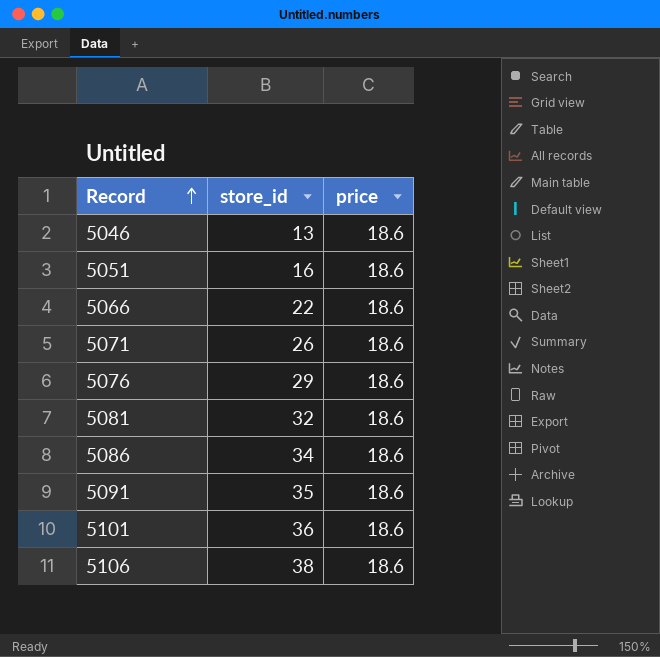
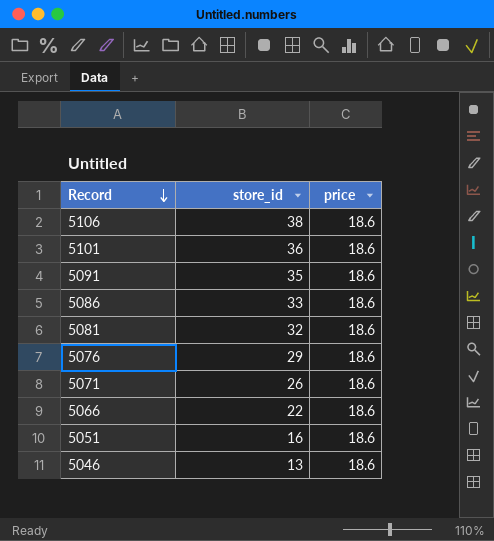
row order: Record ascending -> Record descending
5086 | store_id: 34 -> 33

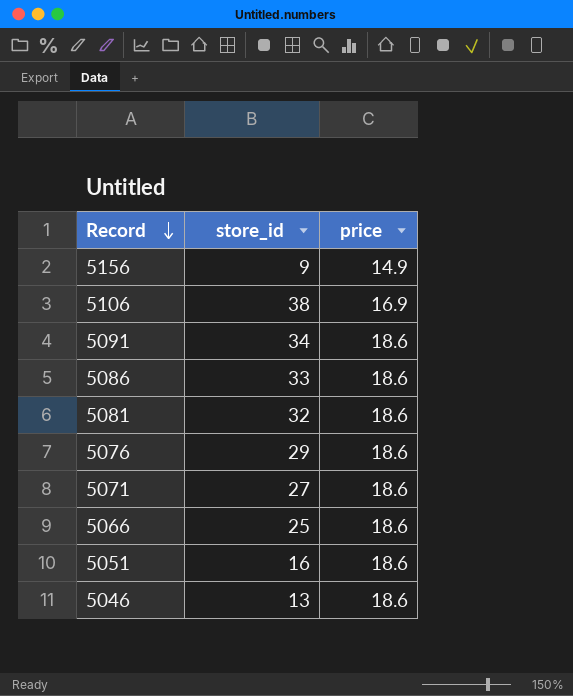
row 5101: 36 | 18.6 -> none
row 5156: none -> 9 | 14.9
5106 | price: 18.6 -> 16.9
5091 | store_id: 35 -> 34
5071 | store_id: 26 -> 27
5066 | store_id: 22 -> 25

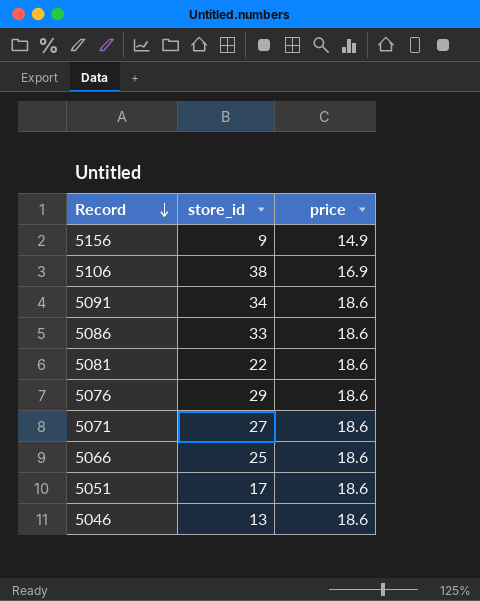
5081 | store_id: 32 -> 22
5051 | store_id: 16 -> 17

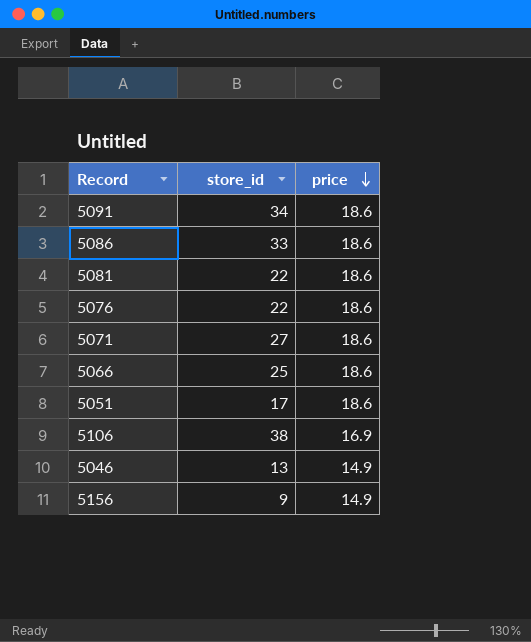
row order: Record descending -> price descending
5076 | store_id: 29 -> 22
5046 | price: 18.6 -> 14.9

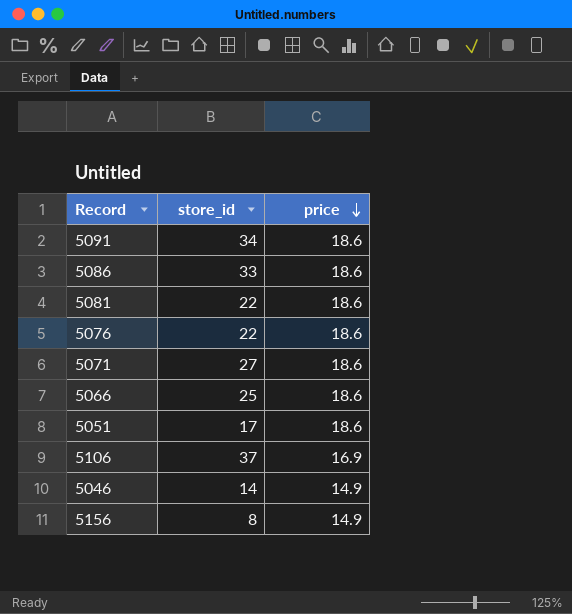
5106 | store_id: 38 -> 37
5046 | store_id: 13 -> 14
5156 | store_id: 9 -> 8

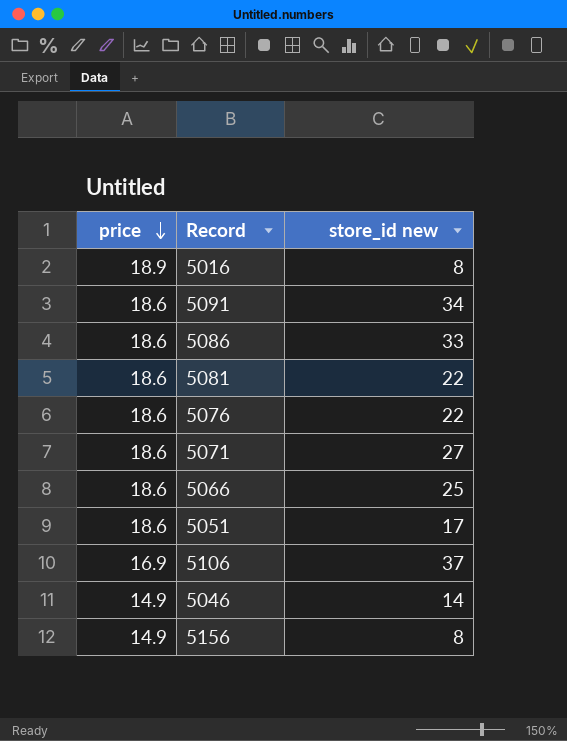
column price | position: 3 -> 1
column name: store_id -> store_id new
row 5016: none -> 18.9 | 8

